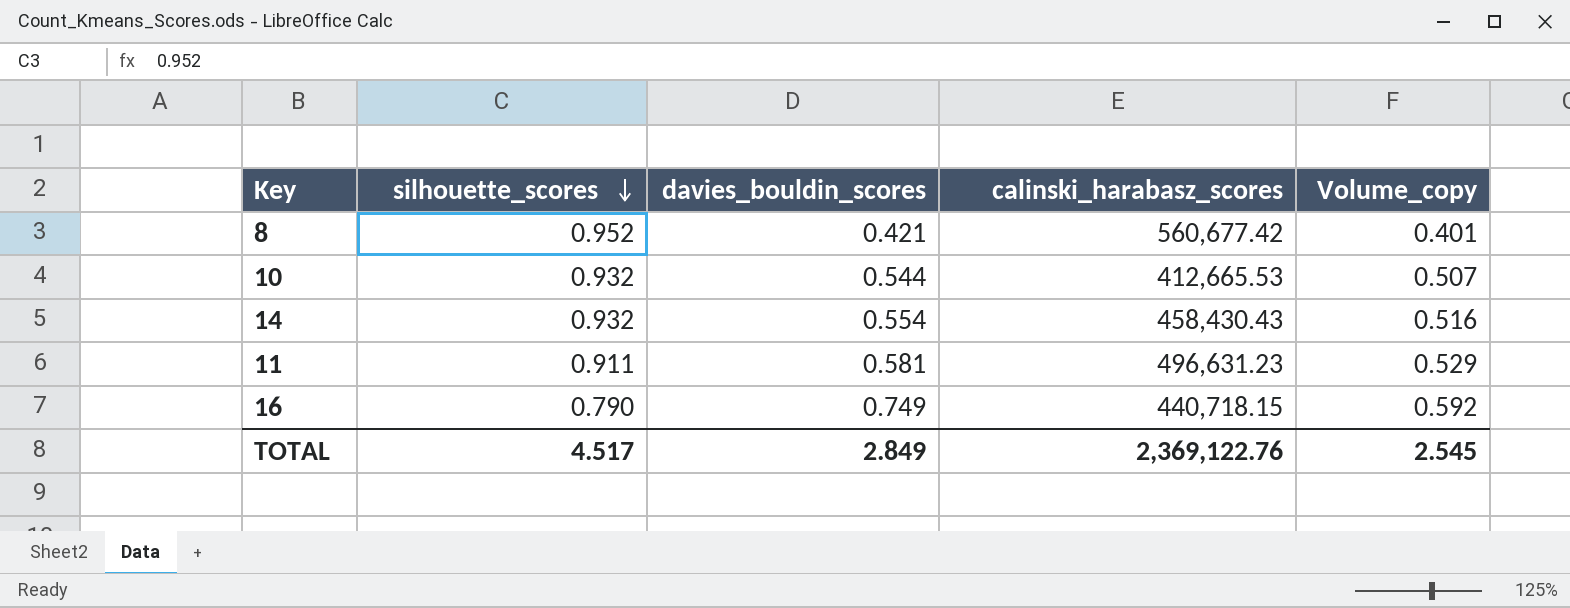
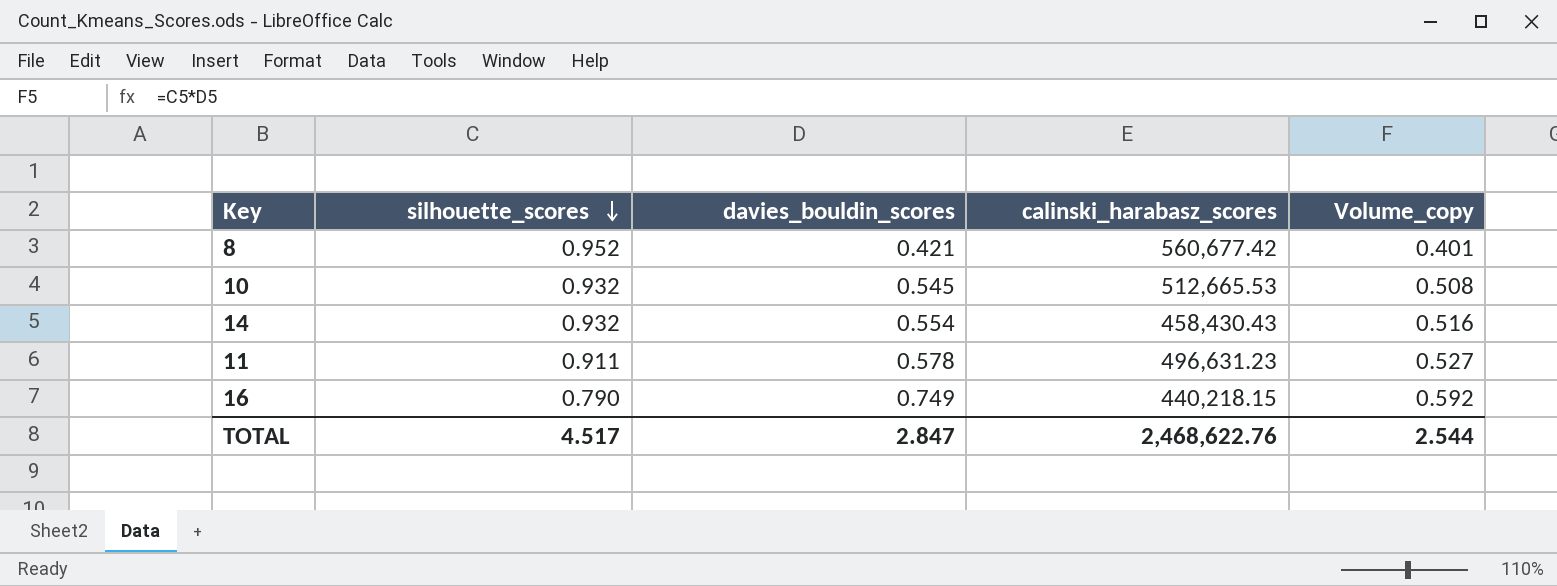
10 | davies_bouldin_scores: 0.544 -> 0.545
10 | calinski_harabasz_scores: 412,665.53 -> 512,665.53
10 | Volume_copy: 0.507 -> 0.508
11 | davies_bouldin_scores: 0.581 -> 0.578
11 | Volume_copy: 0.529 -> 0.527
16 | calinski_harabasz_scores: 440,718.15 -> 440,218.15
TOTAL | davies_bouldin_scores: 2.849 -> 2.847
TOTAL | calinski_harabasz_scores: 2,369,122.76 -> 2,468,622.76
TOTAL | Volume_copy: 2.545 -> 2.544

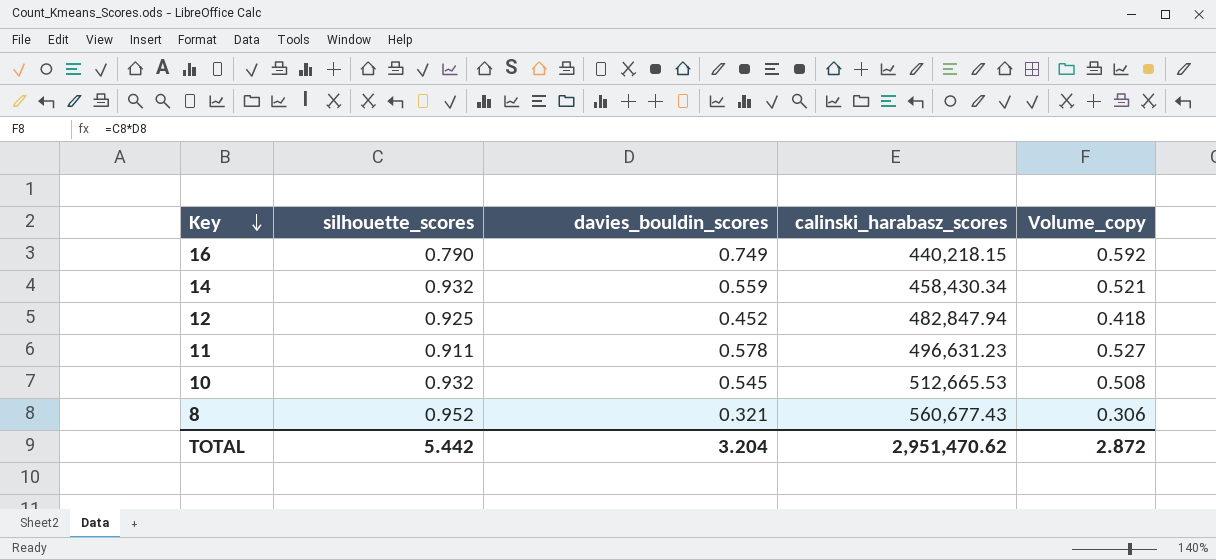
row order: silhouette_scores descending -> Key descending
14 | davies_bouldin_scores: 0.554 -> 0.559
14 | calinski_harabasz_scores: 458,430.43 -> 458,430.34
14 | Volume_copy: 0.516 -> 0.521
row 12: none -> 0.925 | 0.452 | 482,847.94 | 0.418
8 | davies_bouldin_scores: 0.421 -> 0.321
8 | calinski_harabasz_scores: 560,677.42 -> 560,677.43
8 | Volume_copy: 0.401 -> 0.306
TOTAL | silhouette_scores: 4.517 -> 5.442
TOTAL | davies_bouldin_scores: 2.847 -> 3.204
TOTAL | calinski_harabasz_scores: 2,468,622.76 -> 2,951,470.62
TOTAL | Volume_copy: 2.544 -> 2.872

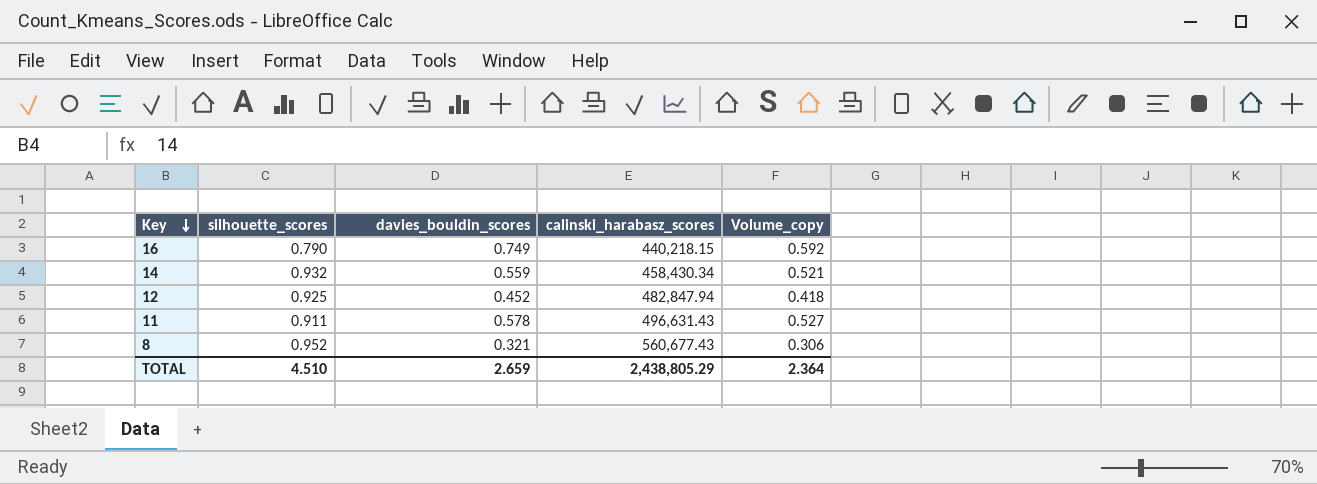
row 10: 0.932 | 0.545 | 512,665.53 | 0.508 -> none
11 | calinski_harabasz_scores: 496,631.23 -> 496,631.43
TOTAL | silhouette_scores: 5.442 -> 4.510
TOTAL | davies_bouldin_scores: 3.204 -> 2.659
TOTAL | calinski_harabasz_scores: 2,951,470.62 -> 2,438,805.29
TOTAL | Volume_copy: 2.872 -> 2.364

